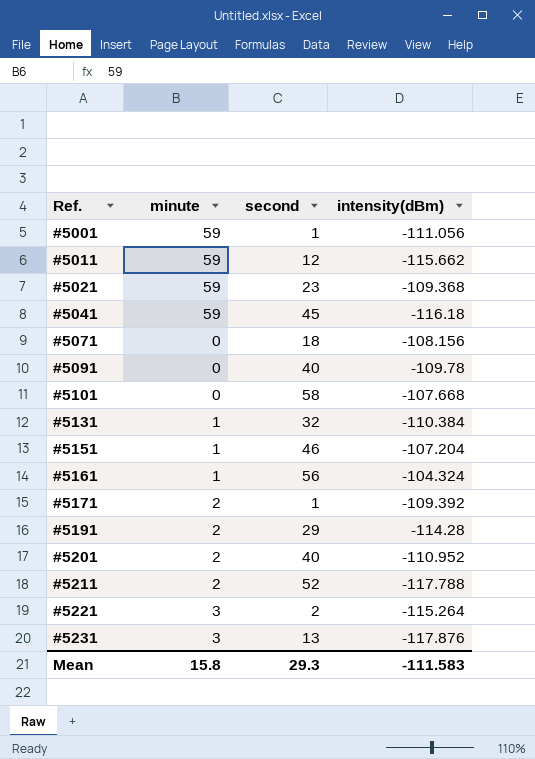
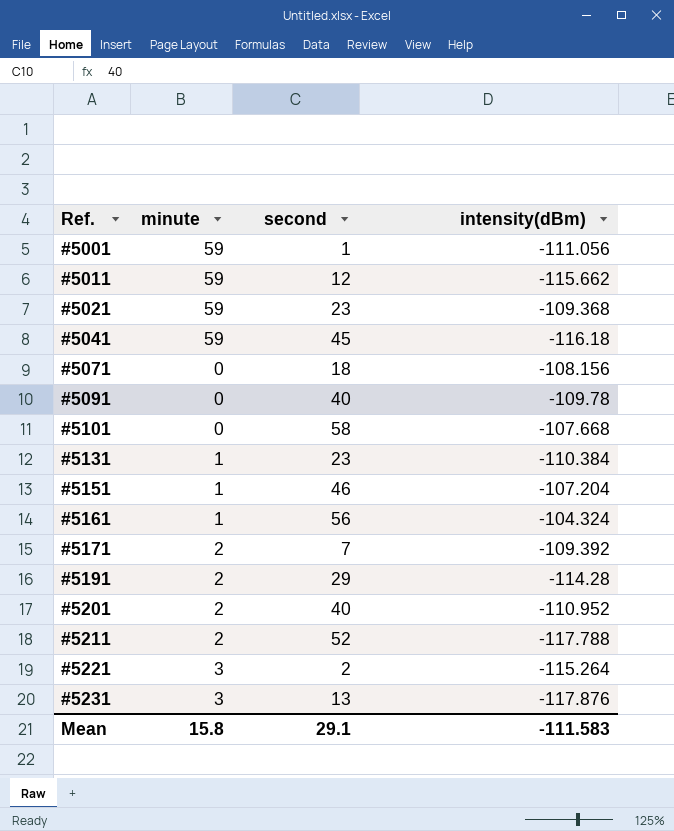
#5131 | second: 32 -> 23
#5171 | second: 1 -> 7
Mean | second: 29.3 -> 29.1

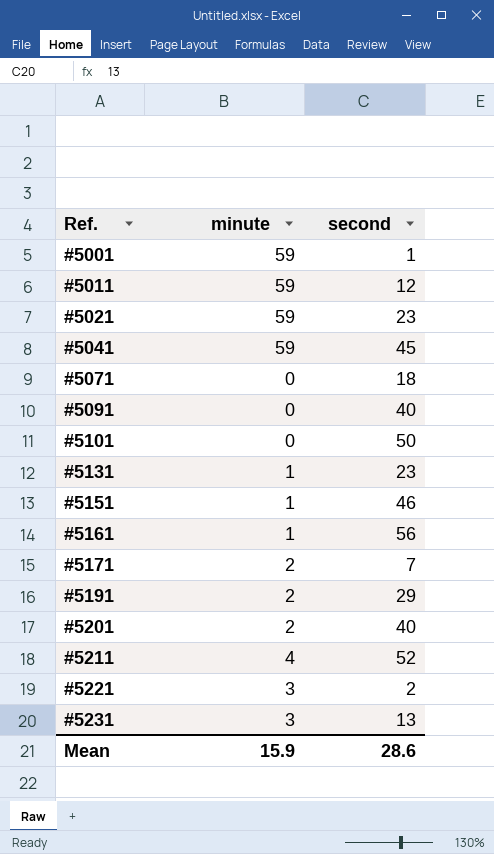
column intensity(dBm) | position: 4 -> none
#5101 | second: 58 -> 50
#5211 | minute: 2 -> 4
Mean | minute: 15.8 -> 15.9
Mean | second: 29.1 -> 28.6

